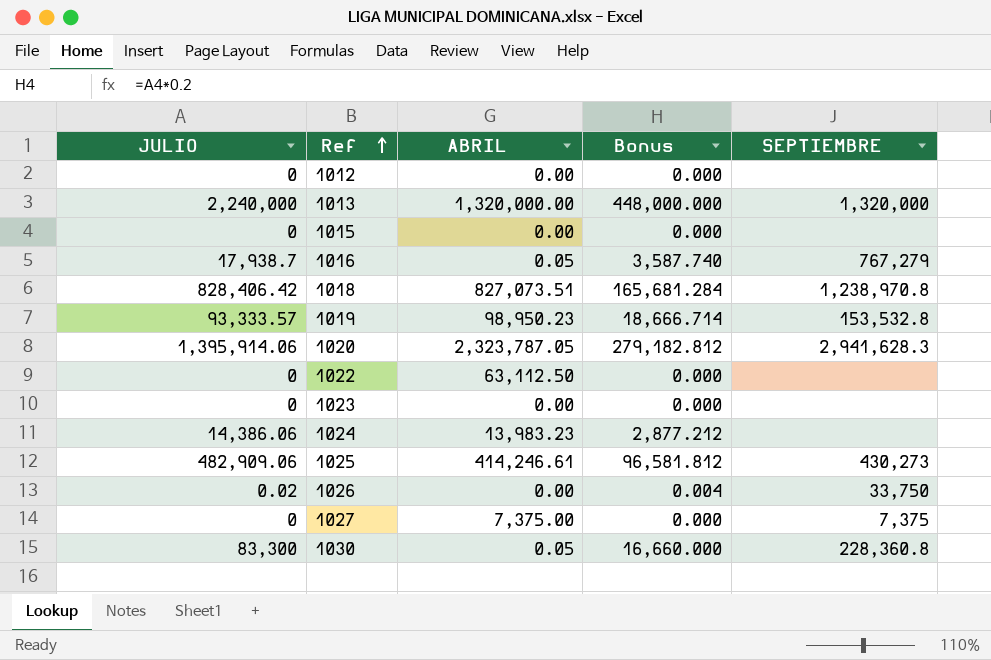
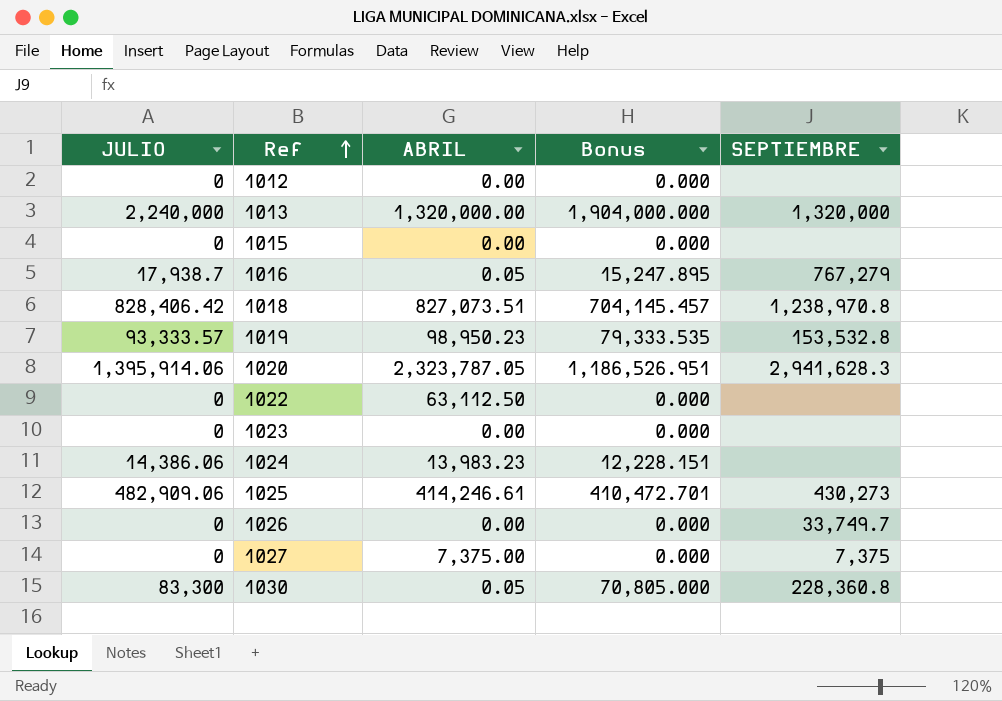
column Bonus | formula: [JULIO] * 0.2 -> [JULIO] * 0.85
1026 | JULIO: 0.02 -> 0
1026 | SEPTIEMBRE: 33,750 -> 33,749.7

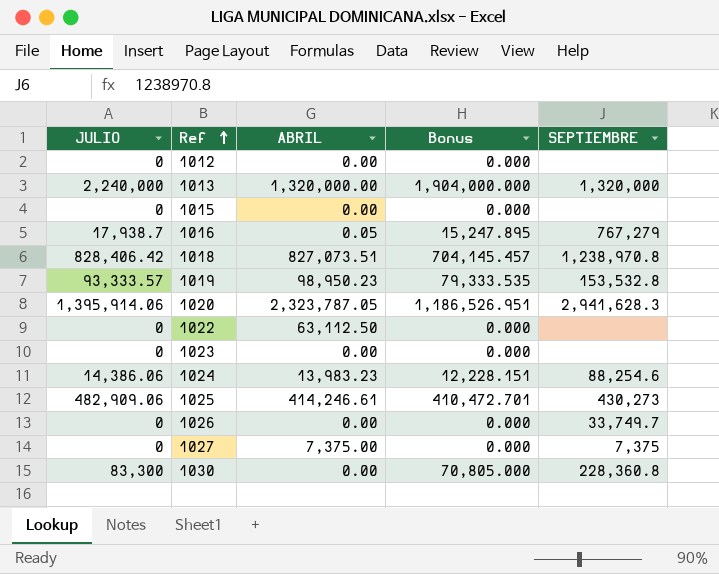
1024 | SEPTIEMBRE: none -> 88,254.6
1030 | ABRIL: 0.05 -> 0.00

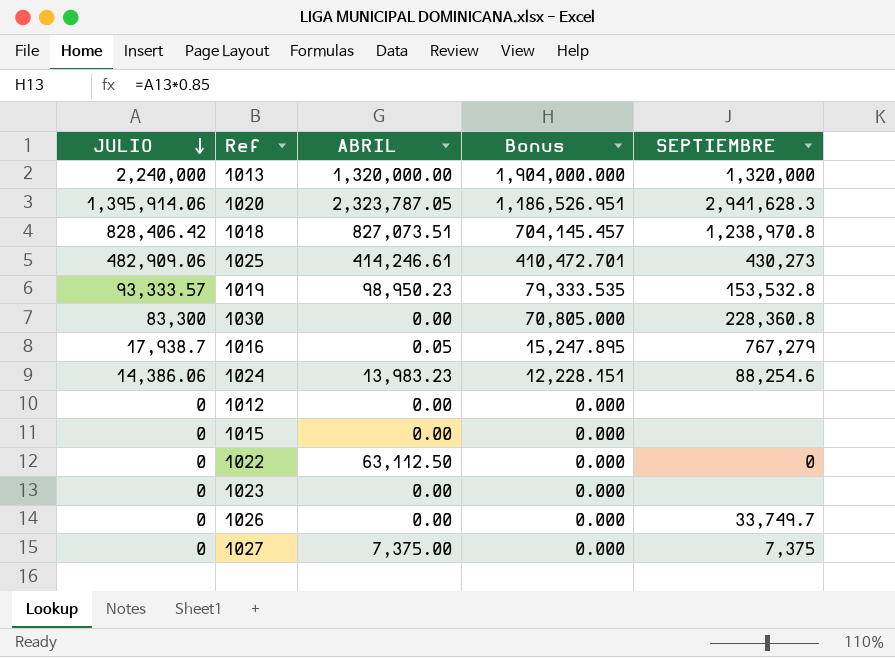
row order: Ref ascending -> JULIO descending
1022 | SEPTIEMBRE: none -> 0

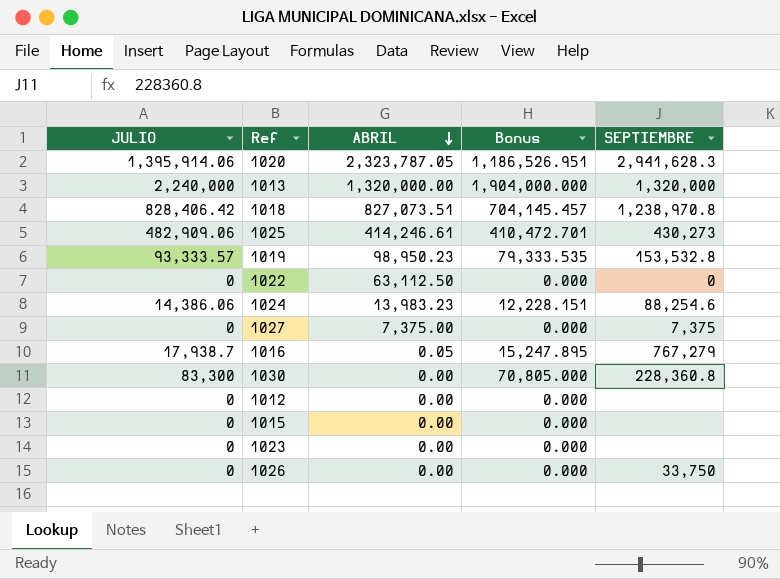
row order: JULIO descending -> ABRIL descending
1026 | SEPTIEMBRE: 33,749.7 -> 33,750

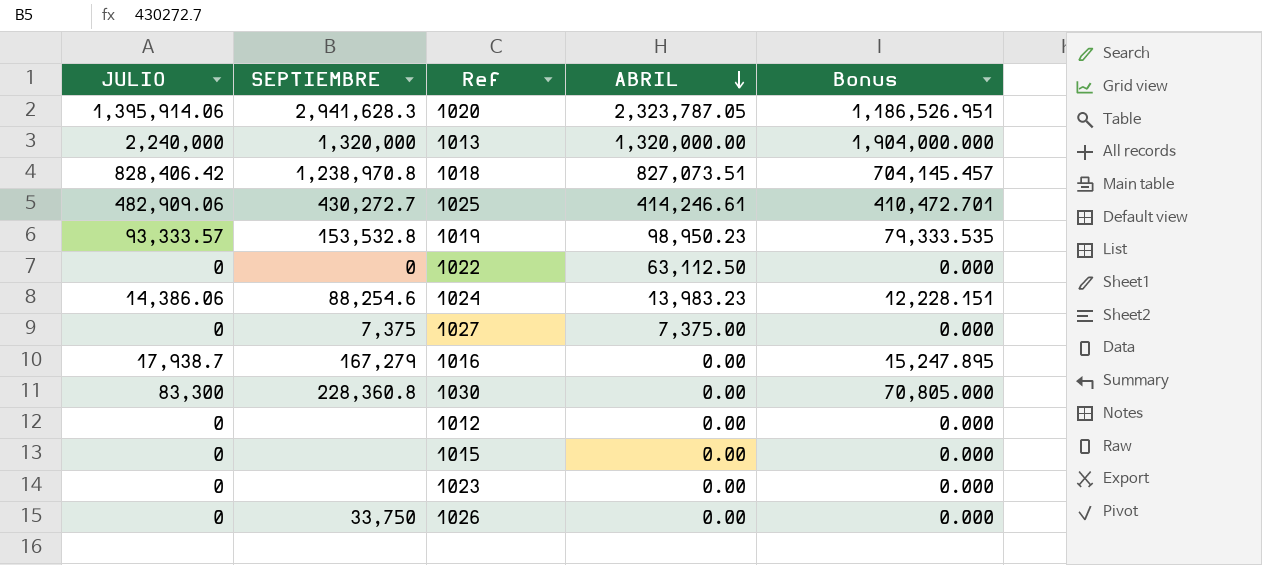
column SEPTIEMBRE | position: 5 -> 2
1025 | SEPTIEMBRE: 430,273 -> 430,272.7
1016 | SEPTIEMBRE: 767,279 -> 167,279
1016 | ABRIL: 0.05 -> 0.00

